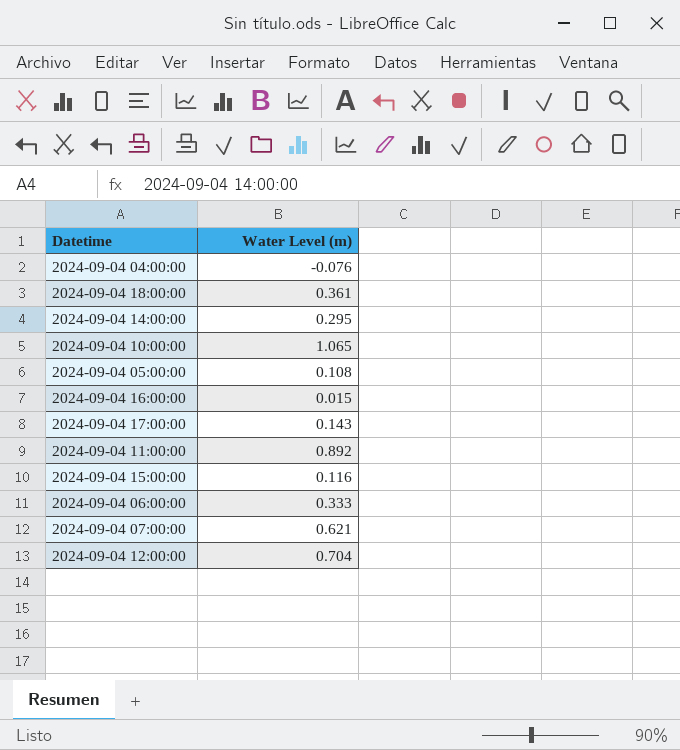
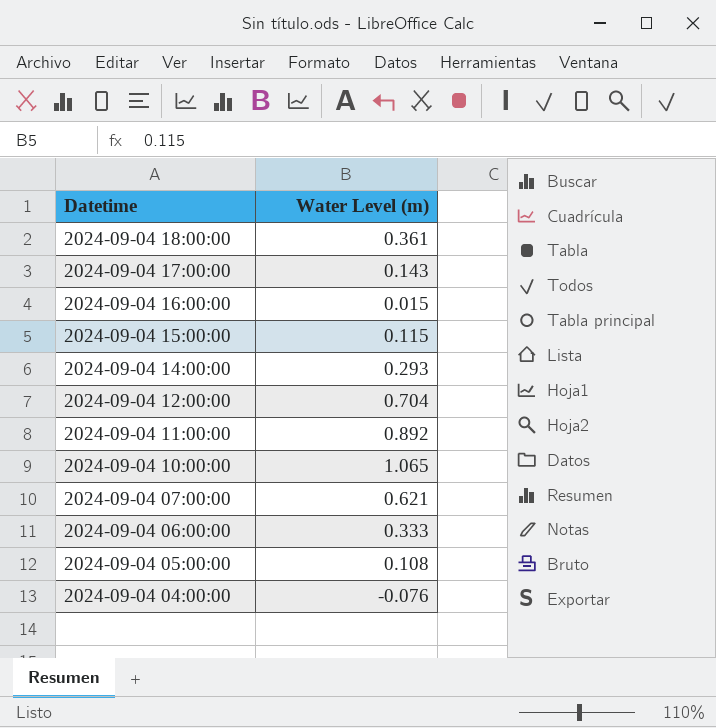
row order: none -> Datetime descending
2024-09-04 15:00:00 | Water Level (m): 0.116 -> 0.115
2024-09-04 14:00:00 | Water Level (m): 0.295 -> 0.293

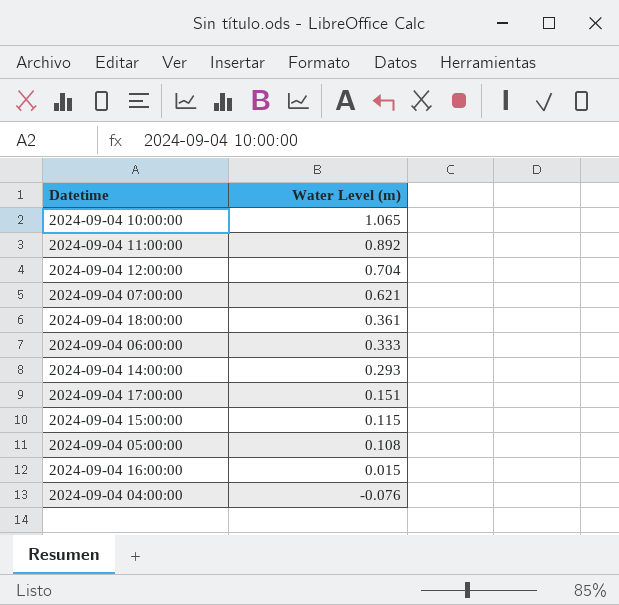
row order: Datetime descending -> Water Level (m) descending
2024-09-04 17:00:00 | Water Level (m): 0.143 -> 0.151

